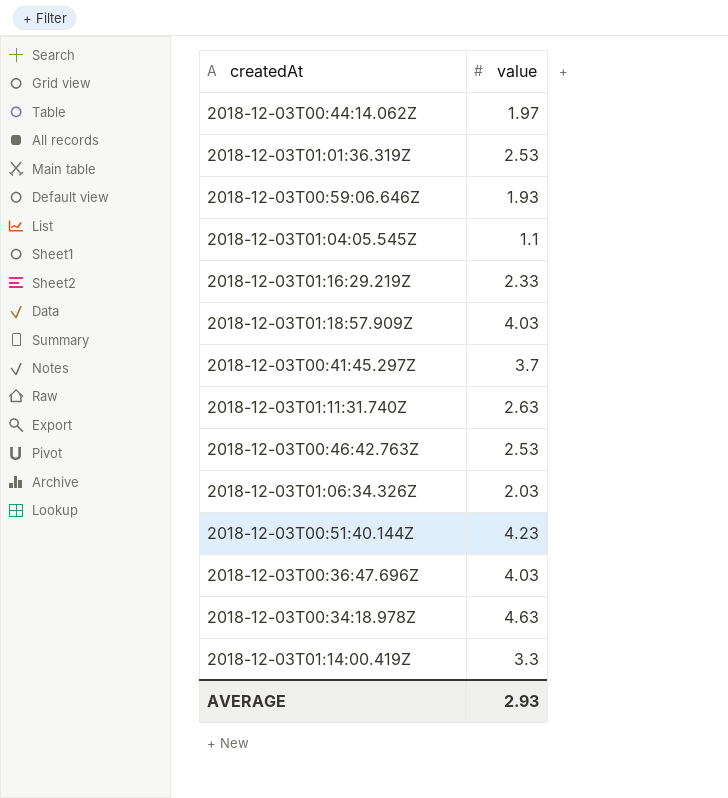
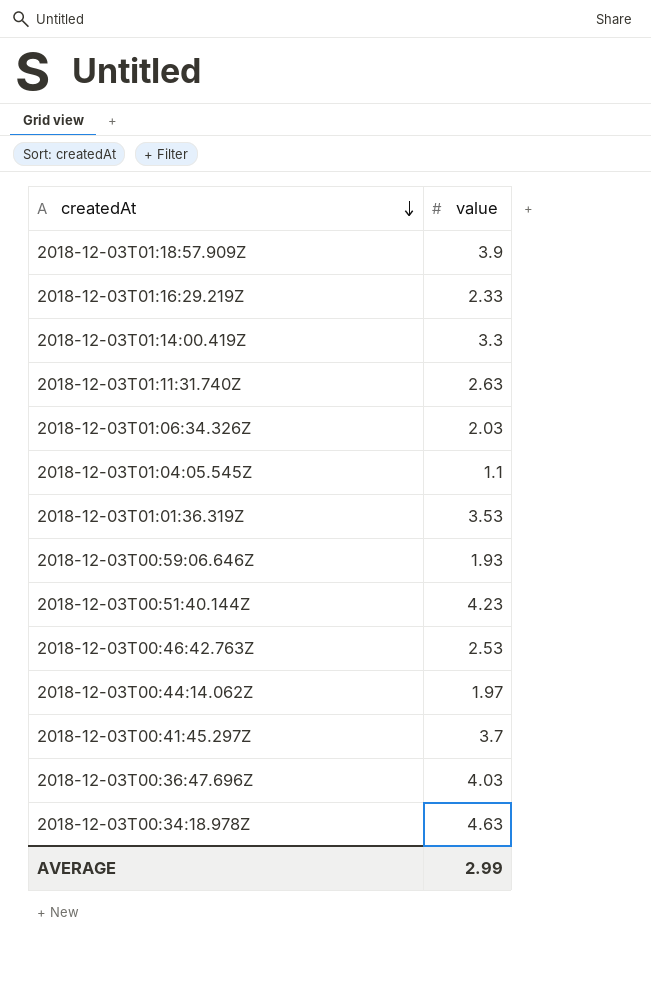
row order: none -> createdAt descending
2018-12-03T01:18:57.909Z | value: 4.03 -> 3.9
2018-12-03T01:01:36.319Z | value: 2.53 -> 3.53
AVERAGE | value: 2.93 -> 2.99

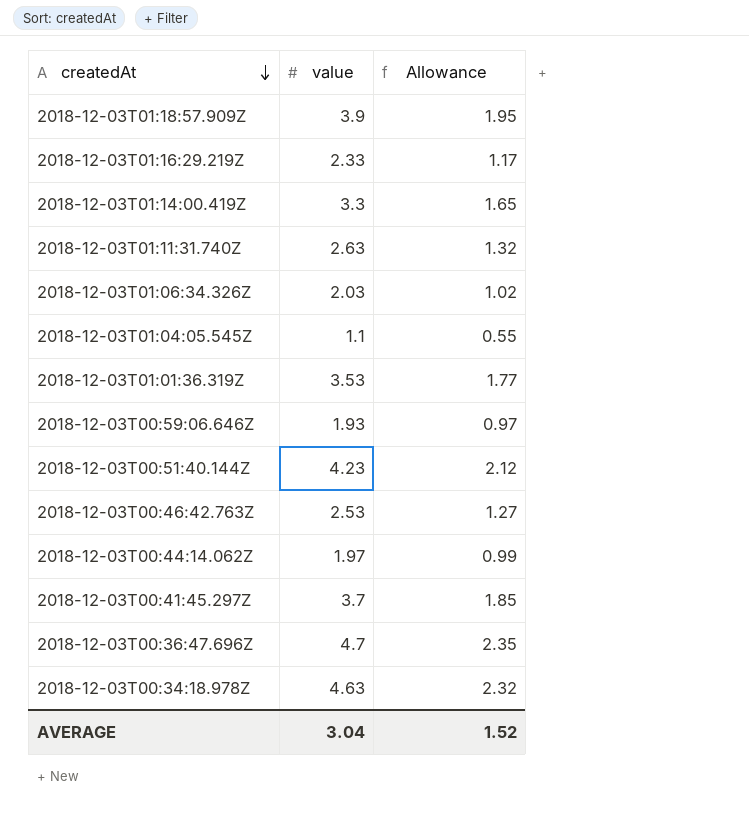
column Allowance | formula: none -> [value] * 0.5
2018-12-03T00:36:47.696Z | value: 4.03 -> 4.7
AVERAGE | value: 2.99 -> 3.04

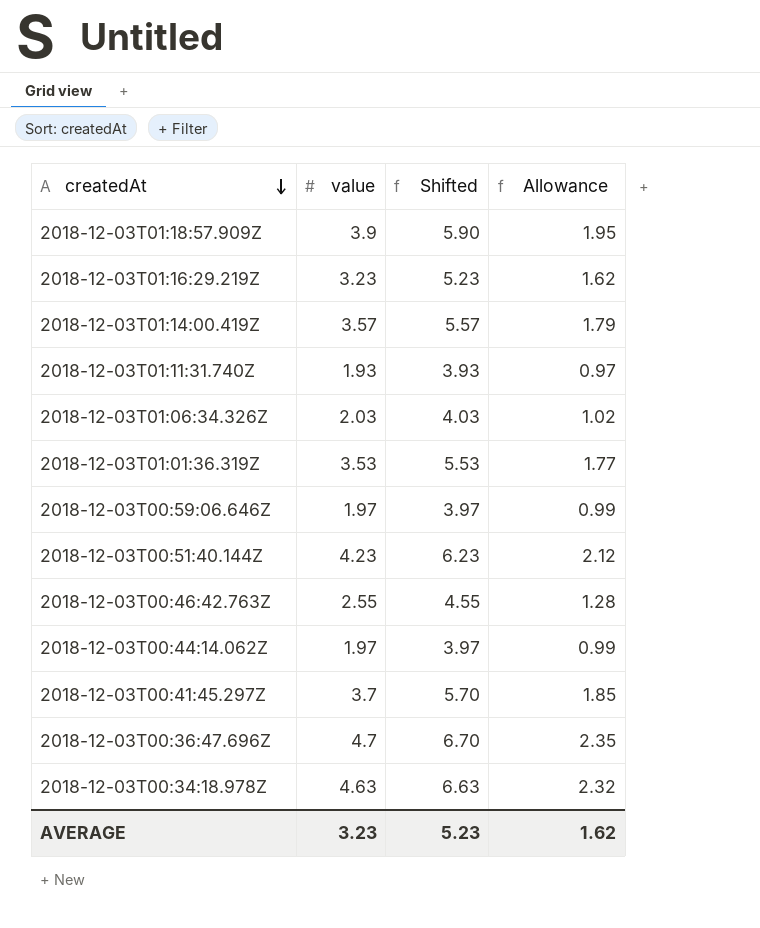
column Shifted | formula: none -> [value] + 2
row 2018-12-03T01:04:05.545Z: 1.1 | 0.55 -> none
2018-12-03T01:16:29.219Z | value: 2.33 -> 3.23
2018-12-03T01:16:29.219Z | Allowance: 1.17 -> 1.62
2018-12-03T01:14:00.419Z | value: 3.3 -> 3.57
2018-12-03T01:14:00.419Z | Allowance: 1.65 -> 1.79
2018-12-03T01:11:31.740Z | value: 2.63 -> 1.93
2018-12-03T01:11:31.740Z | Allowance: 1.32 -> 0.97
2018-12-03T00:59:06.646Z | value: 1.93 -> 1.97
2018-12-03T00:59:06.646Z | Allowance: 0.97 -> 0.99
2018-12-03T00:46:42.763Z | value: 2.53 -> 2.55
2018-12-03T00:46:42.763Z | Allowance: 1.27 -> 1.28
AVERAGE | value: 3.04 -> 3.23
AVERAGE | Allowance: 1.52 -> 1.62

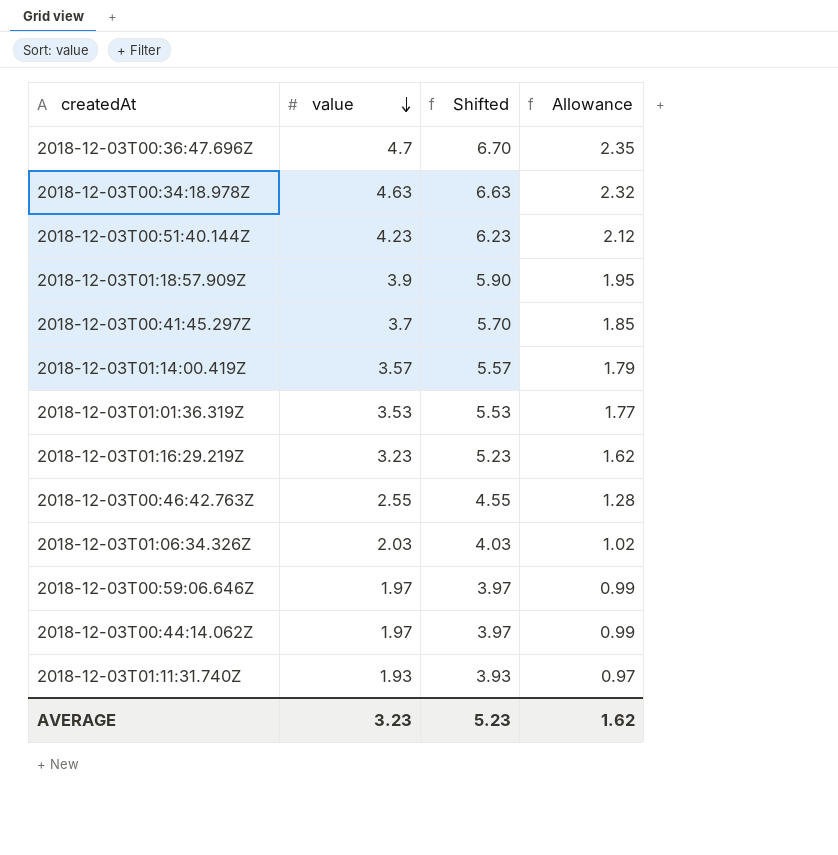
row order: createdAt descending -> value descending

